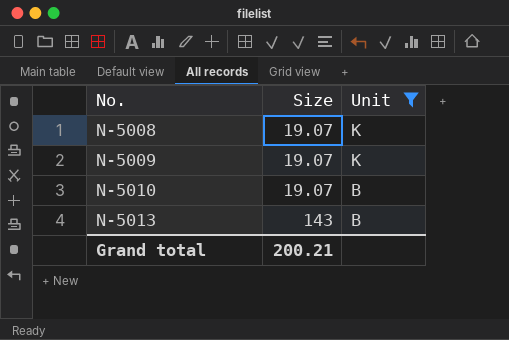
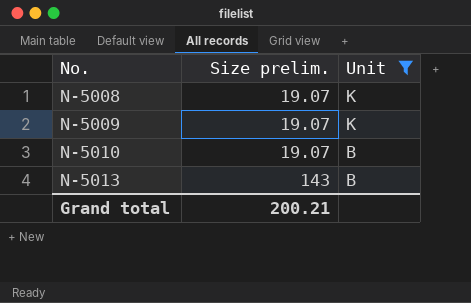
column name: Size -> Size prelim.

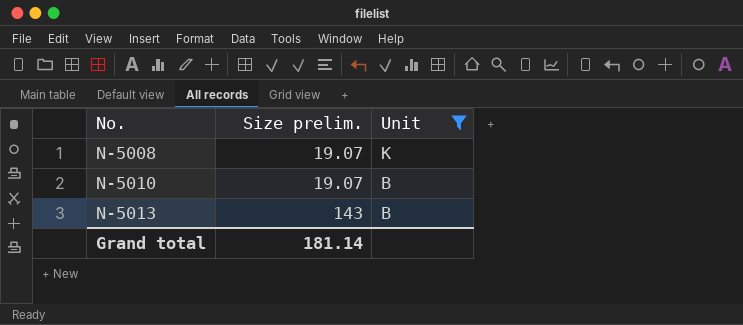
row N-5009: 19.07 | K -> none
Grand total | Size prelim.: 200.21 -> 181.14

